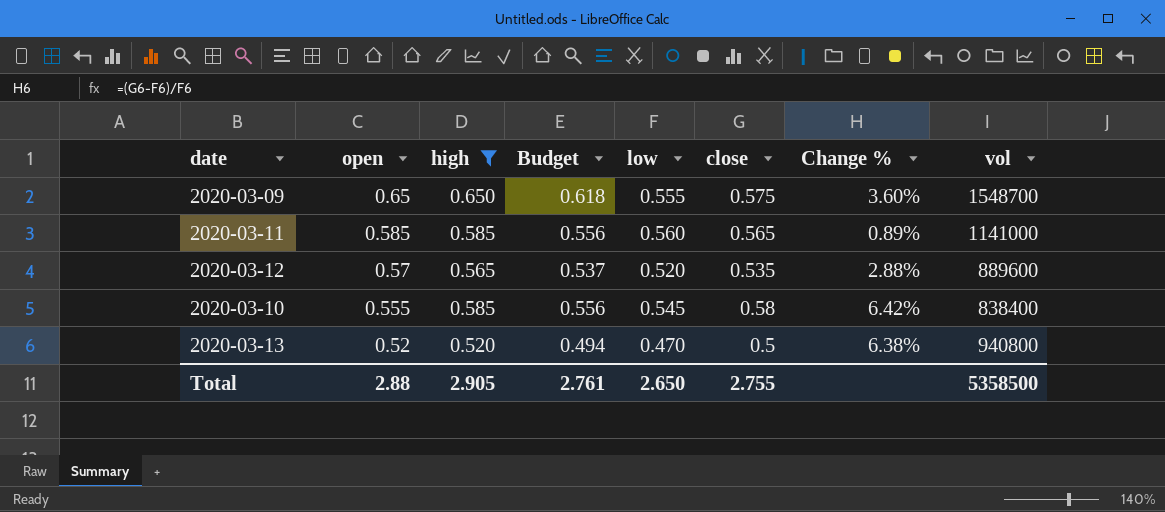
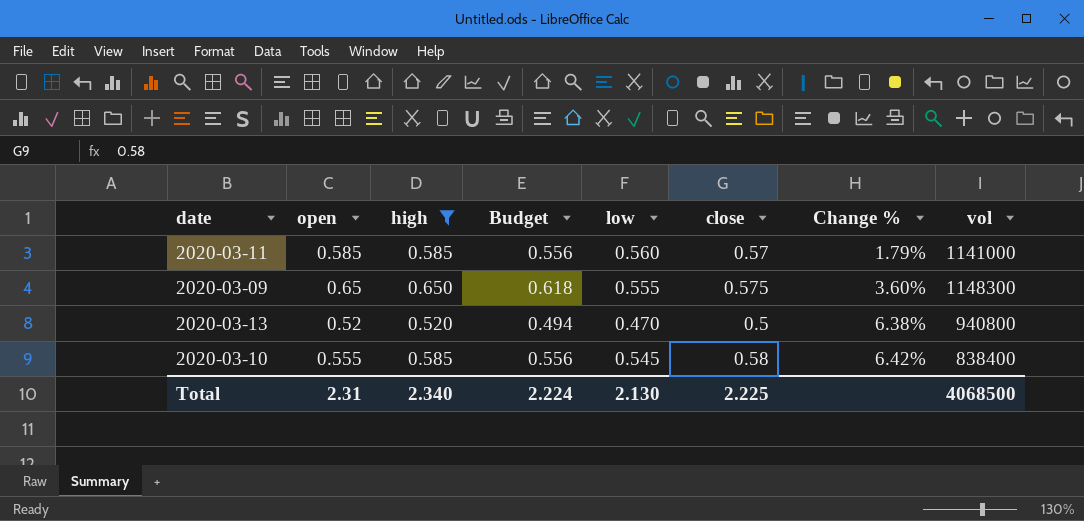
row order: open descending -> Change % ascending
row 2020-03-12: 0.57 | 0.565 | 0.537 | 0.520 | 0.535 | 2.88% | 889600 -> none
2020-03-11 | close: 0.565 -> 0.57
2020-03-11 | Change %: 0.89% -> 1.79%
2020-03-09 | vol: 1548700 -> 1148300
Total | open: 2.88 -> 2.31
Total | high: 2.905 -> 2.340
Total | Budget: 2.761 -> 2.224
Total | low: 2.650 -> 2.130
Total | close: 2.755 -> 2.225
Total | vol: 5358500 -> 4068500

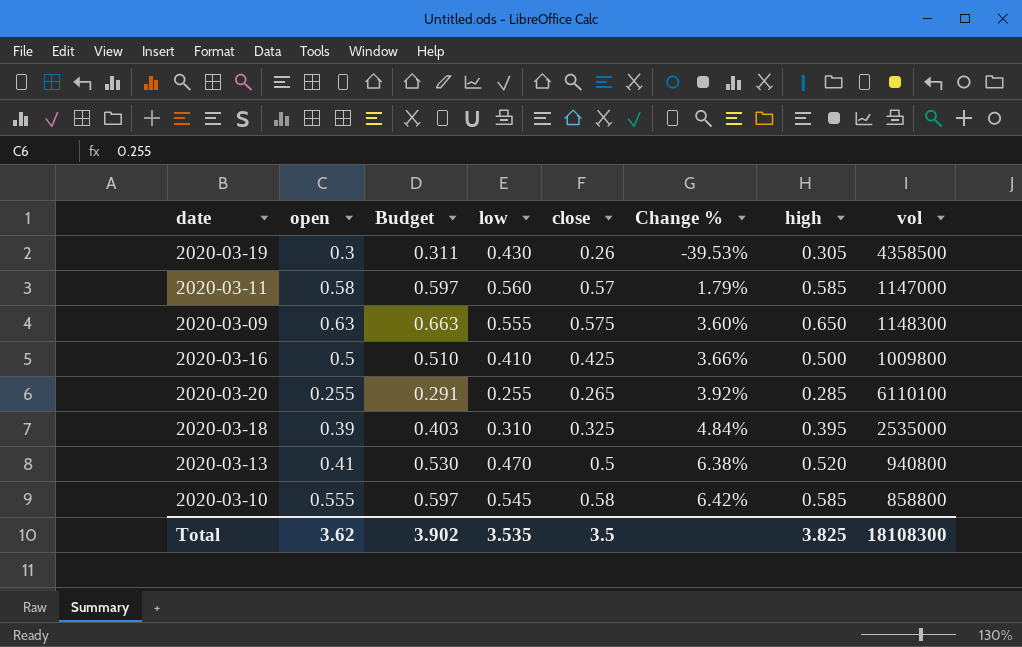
filter: high >= 0.520 -> none
column Budget | formula: [high] * 0.95 -> [high] * 1.02
column high | position: 3 -> 7
2020-03-11 | open: 0.585 -> 0.58
2020-03-11 | vol: 1141000 -> 1147000
2020-03-09 | open: 0.65 -> 0.63
2020-03-13 | open: 0.52 -> 0.41
2020-03-10 | vol: 838400 -> 858800
Total | open: 2.31 -> 3.62
Total | Budget: 2.224 -> 3.902
Total | low: 2.130 -> 3.535
Total | close: 2.225 -> 3.5
Total | high: 2.340 -> 3.825
Total | vol: 4068500 -> 18108300

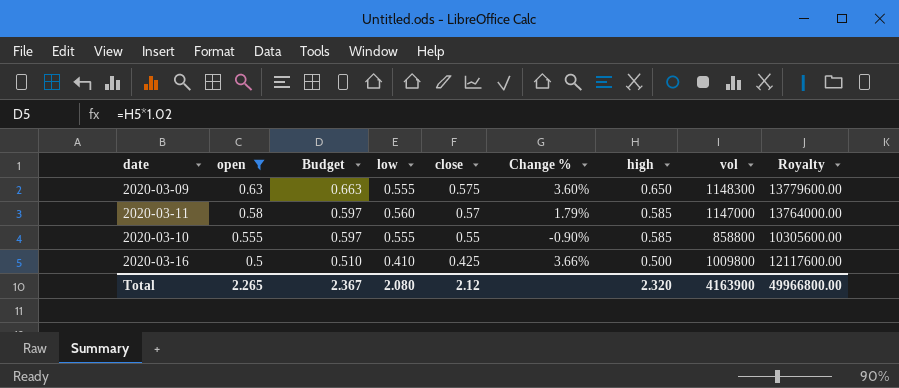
filter: none -> open >= 0.5
row order: Change % ascending -> open descending
column Royalty | formula: none -> [vol] * 12
2020-03-10 | low: 0.545 -> 0.555
2020-03-10 | close: 0.58 -> 0.55
2020-03-10 | Change %: 6.42% -> -0.90%
Total | open: 3.62 -> 2.265
Total | Budget: 3.902 -> 2.367
Total | low: 3.535 -> 2.080
Total | close: 3.5 -> 2.12
Total | high: 3.825 -> 2.320
Total | vol: 18108300 -> 4163900

